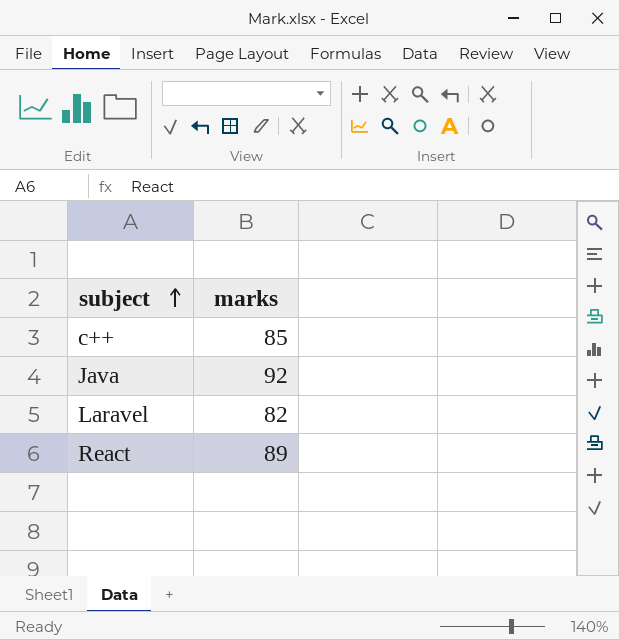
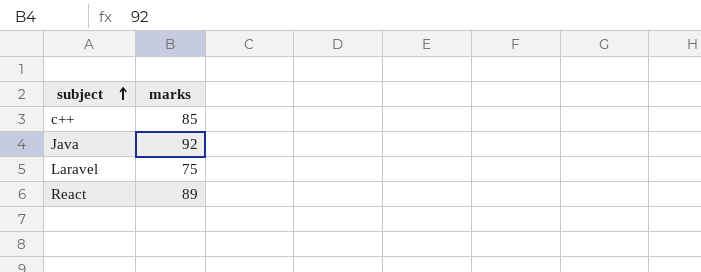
Laravel | marks: 82 -> 75

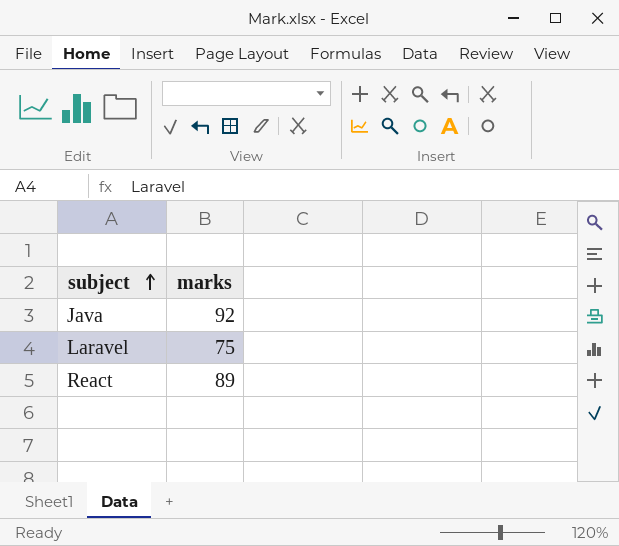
row c++: 85 -> none

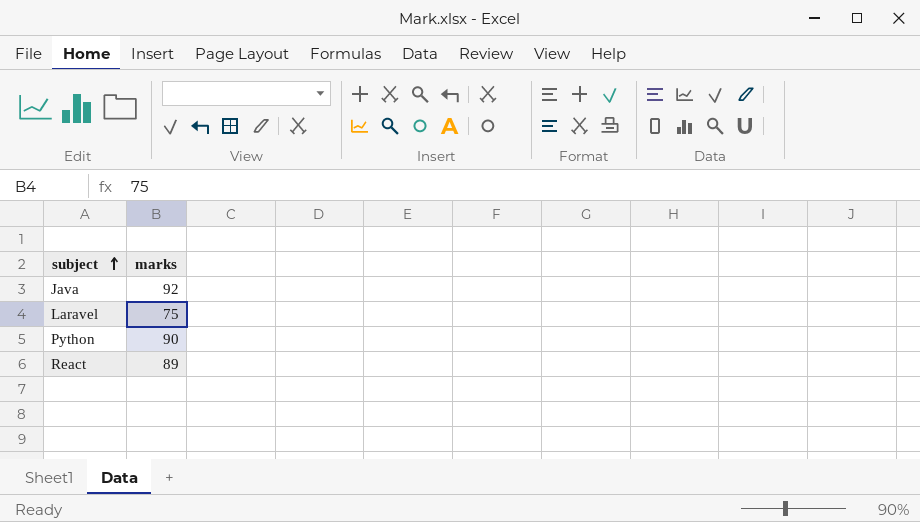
row Python: none -> 90

